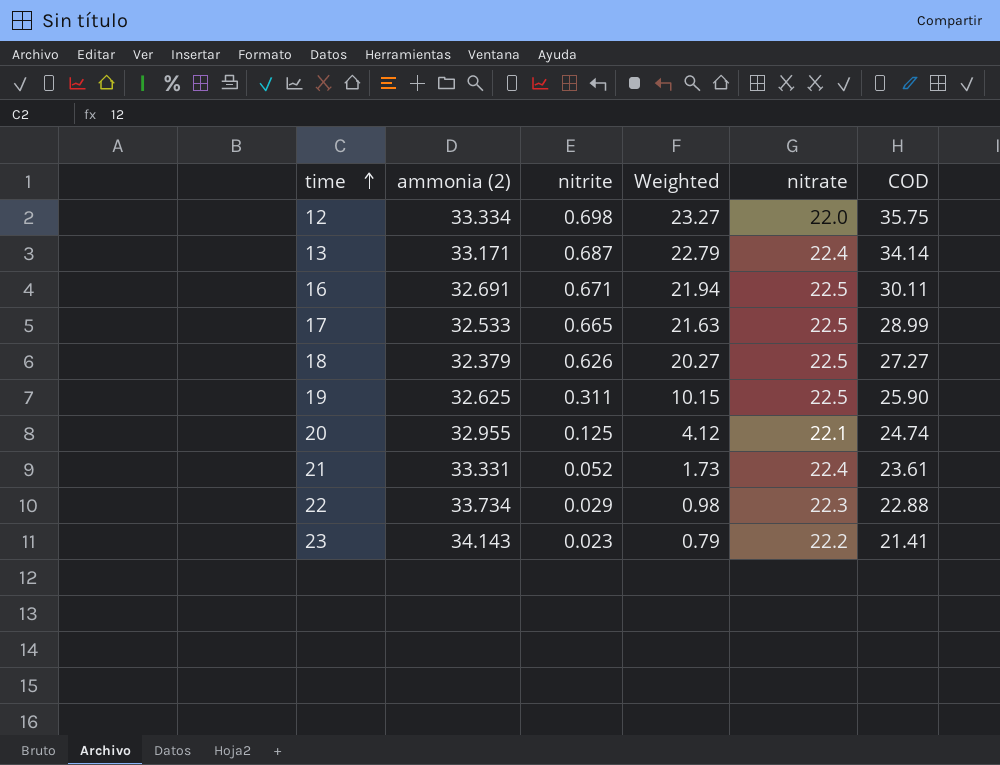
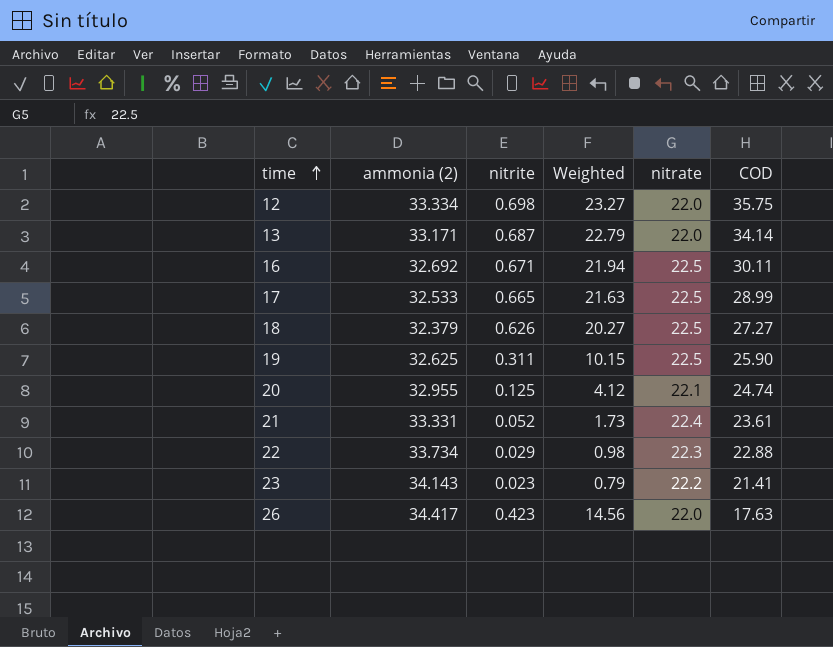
13 | nitrate: 22.4 -> 22.0
16 | ammonia (2): 32.691 -> 32.692
row 26: none -> 34.417 | 0.423 | 14.56 | 22.0 | 17.63

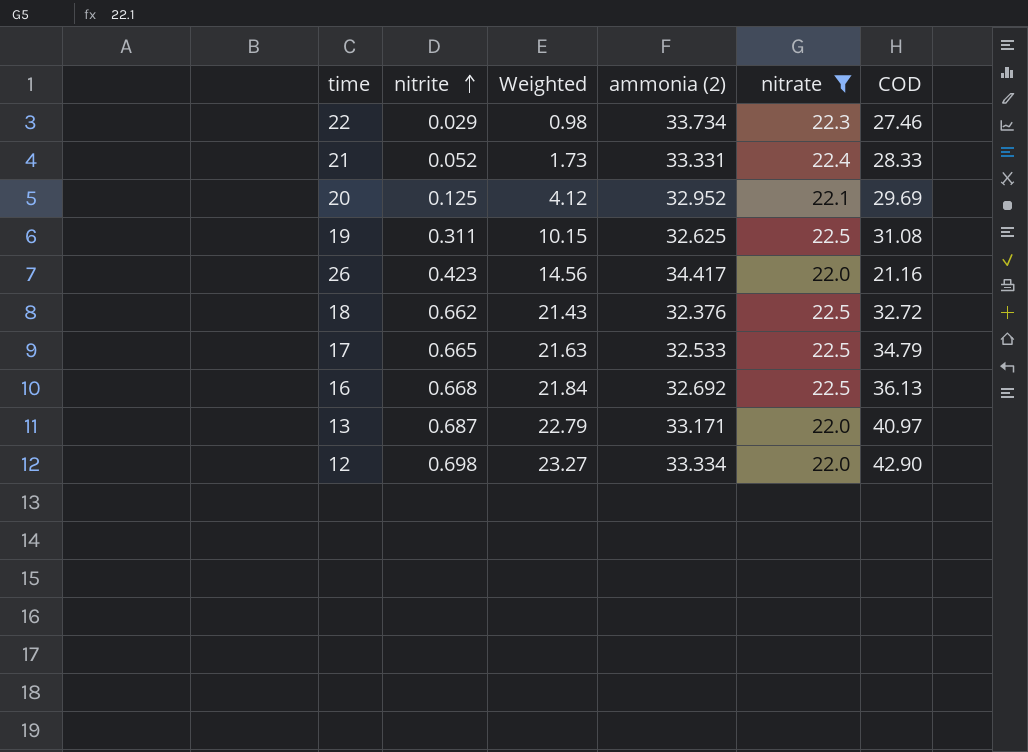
filter: none -> nitrate != 22.2
row order: time ascending -> nitrite ascending
column ammonia (2) | position: 2 -> 4
22 | COD: 22.88 -> 27.46
21 | COD: 23.61 -> 28.33
20 | ammonia (2): 32.955 -> 32.952
20 | COD: 24.74 -> 29.69
19 | COD: 25.90 -> 31.08
26 | COD: 17.63 -> 21.16
18 | nitrite: 0.626 -> 0.662
18 | Weighted: 20.27 -> 21.43
18 | ammonia (2): 32.379 -> 32.376
18 | COD: 27.27 -> 32.72
17 | COD: 28.99 -> 34.79
16 | nitrite: 0.671 -> 0.668
16 | Weighted: 21.94 -> 21.84
16 | COD: 30.11 -> 36.13
13 | COD: 34.14 -> 40.97
12 | COD: 35.75 -> 42.90

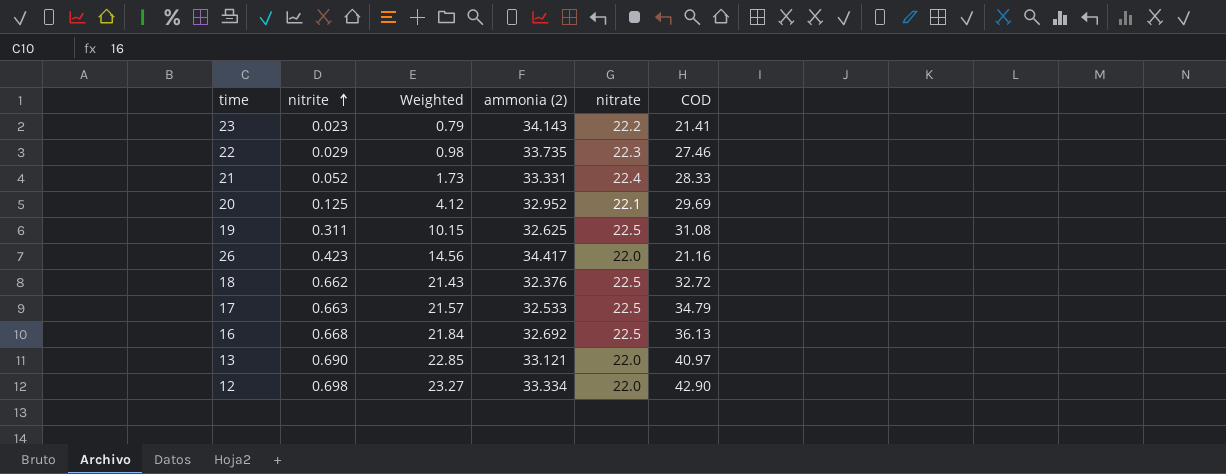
filter: nitrate != 22.2 -> none
22 | ammonia (2): 33.734 -> 33.735
17 | nitrite: 0.665 -> 0.663
17 | Weighted: 21.63 -> 21.57
13 | nitrite: 0.687 -> 0.690
13 | Weighted: 22.79 -> 22.85
13 | ammonia (2): 33.171 -> 33.121

